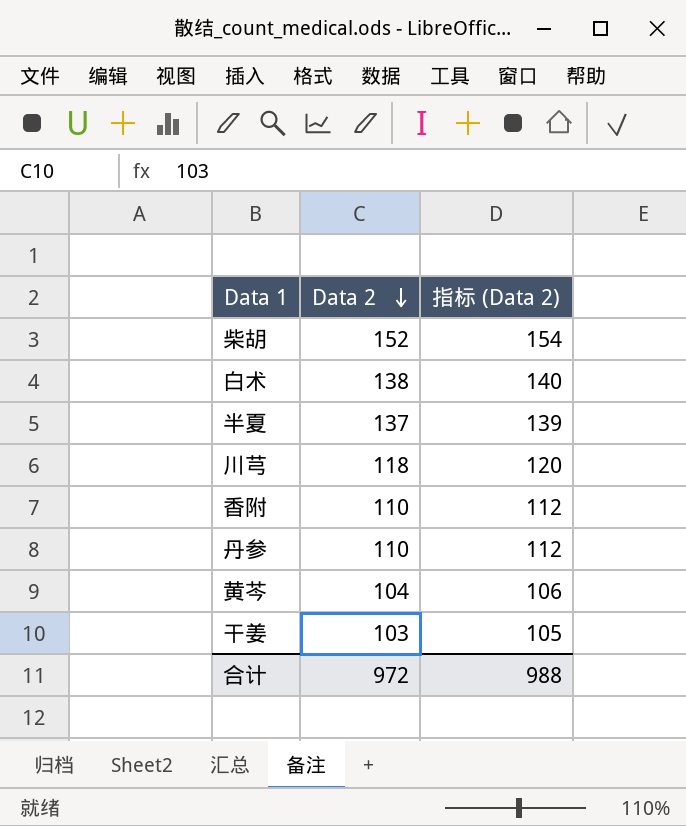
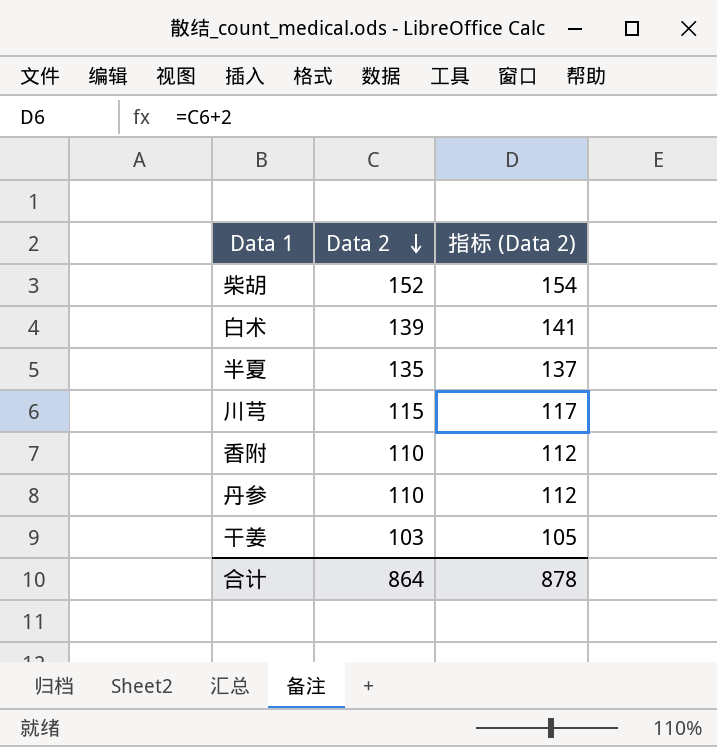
row 黄芩: 104 | 106 -> none
白术 | Data 2: 138 -> 139
白术 | 指标 (Data 2): 140 -> 141
半夏 | Data 2: 137 -> 135
半夏 | 指标 (Data 2): 139 -> 137
川芎 | Data 2: 118 -> 115
川芎 | 指标 (Data 2): 120 -> 117
合计 | Data 2: 972 -> 864
合计 | 指标 (Data 2): 988 -> 878

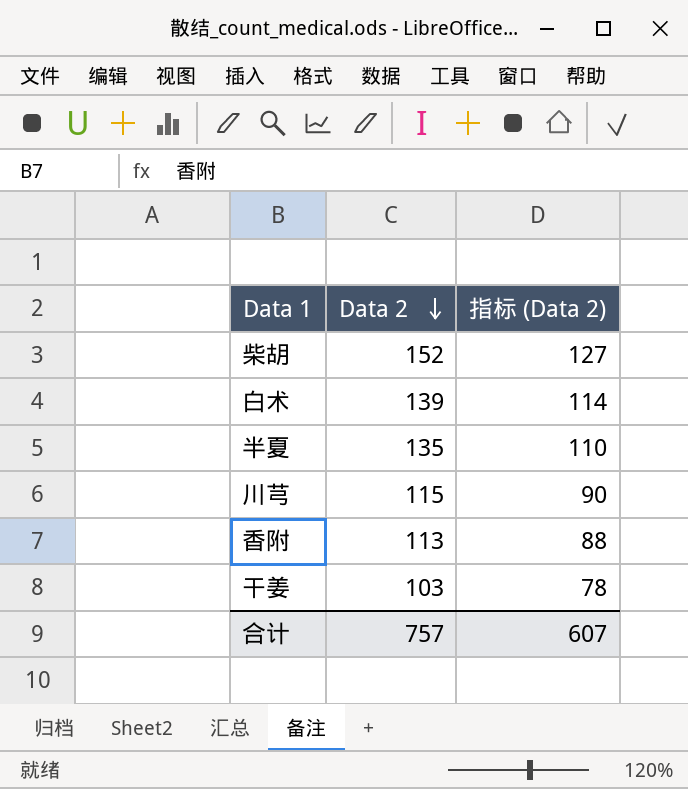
column 指标 (Data 2) | formula: [Data 2] + 2 -> [Data 2] - 25
row 丹参: 110 | 112 -> none
香附 | Data 2: 110 -> 113
合计 | Data 2: 864 -> 757
合计 | 指标 (Data 2): 878 -> 607

